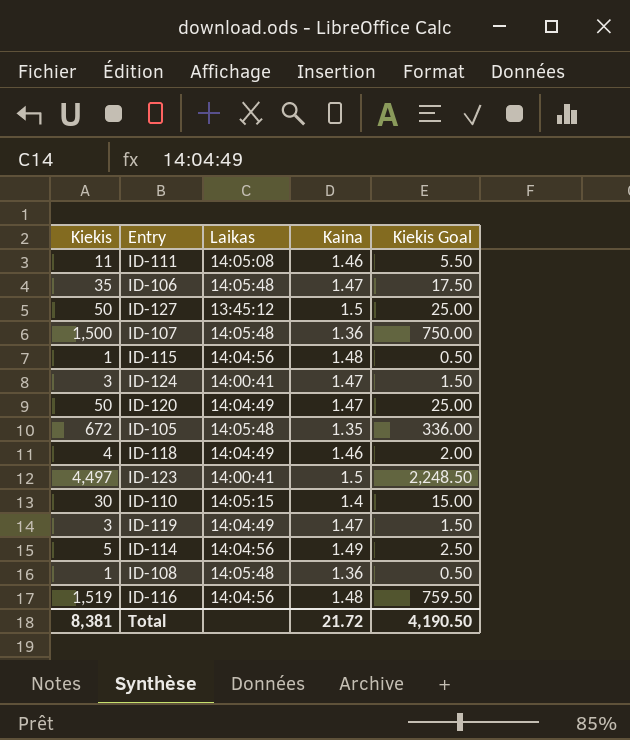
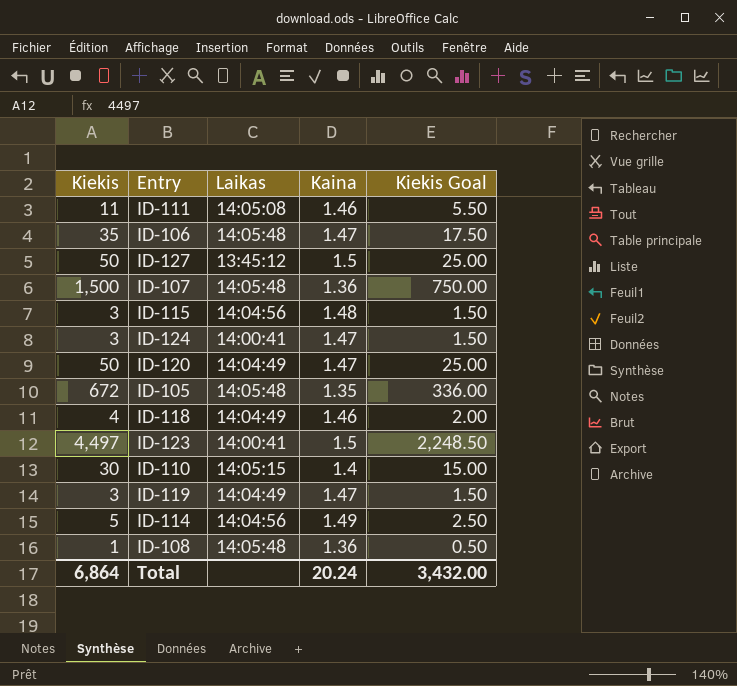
row ID-116: 1,519 | 14:04:56 | 1.48 | 759.50 -> none
ID-115 | Kiekis: 1 -> 3
ID-115 | Kiekis Goal: 0.50 -> 1.50
Total | Kiekis: 8,381 -> 6,864
Total | Kaina: 21.72 -> 20.24
Total | Kiekis Goal: 4,190.50 -> 3,432.00

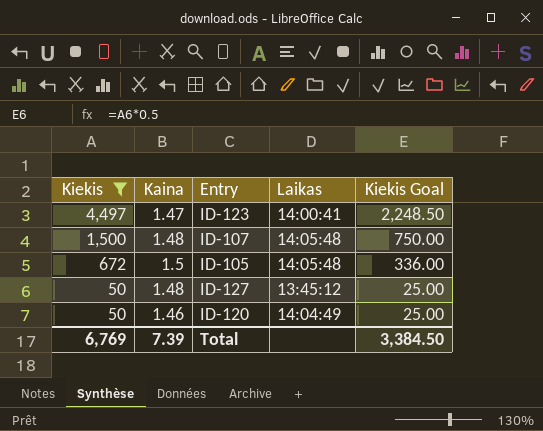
filter: none -> Kiekis >= 50
row order: none -> Kiekis descending
column Kaina | position: 4 -> 2
ID-123 | Kaina: 1.5 -> 1.47
ID-107 | Kaina: 1.36 -> 1.48
ID-105 | Kaina: 1.35 -> 1.5
ID-127 | Kaina: 1.5 -> 1.48
ID-120 | Kaina: 1.47 -> 1.46
Total | Kiekis: 6,864 -> 6,769
Total | Kaina: 20.24 -> 7.39
Total | Kiekis Goal: 3,432.00 -> 3,384.50

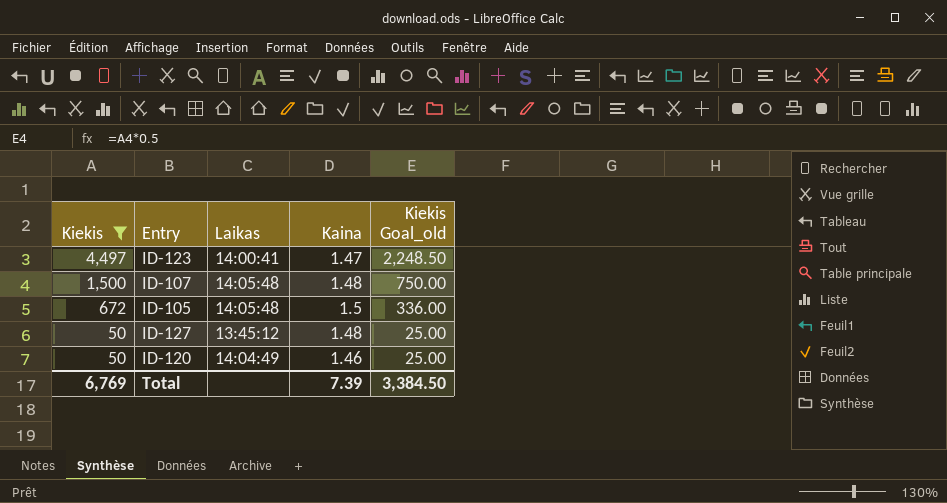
column Kaina | position: 2 -> 4
column name: Kiekis Goal -> Kiekis Goal_old

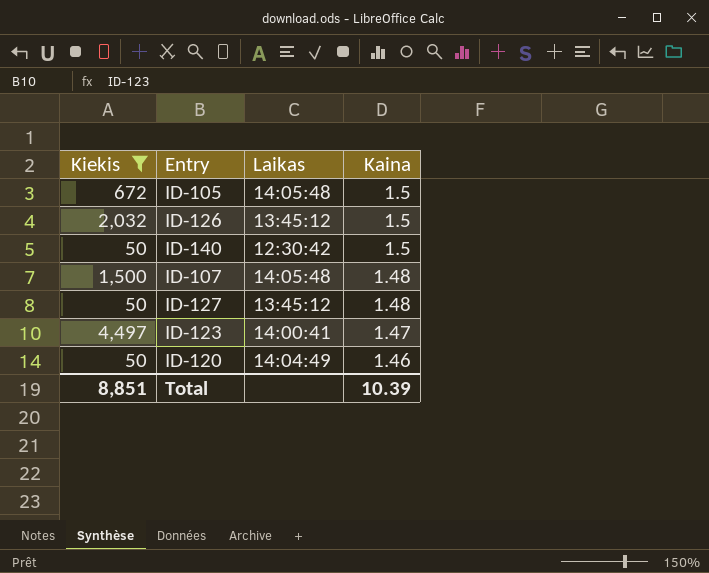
row order: Kiekis descending -> Kaina descending
column Kiekis Goal_old | formula: [Kiekis] * 0.5 -> none
row ID-126: none -> 2,032 | 13:45:12 | 1.5
row ID-140: none -> 50 | 12:30:42 | 1.5
Total | Kiekis: 6,769 -> 8,851
Total | Kaina: 7.39 -> 10.39

